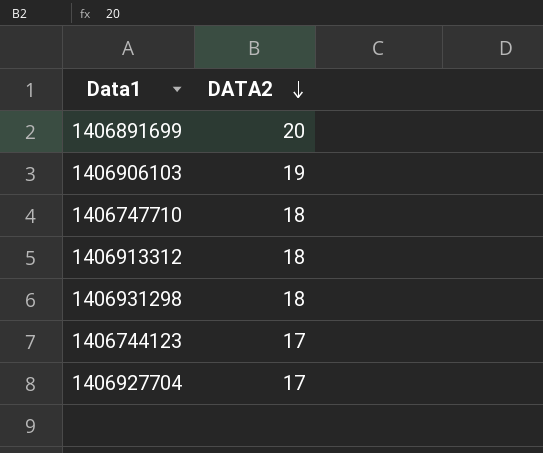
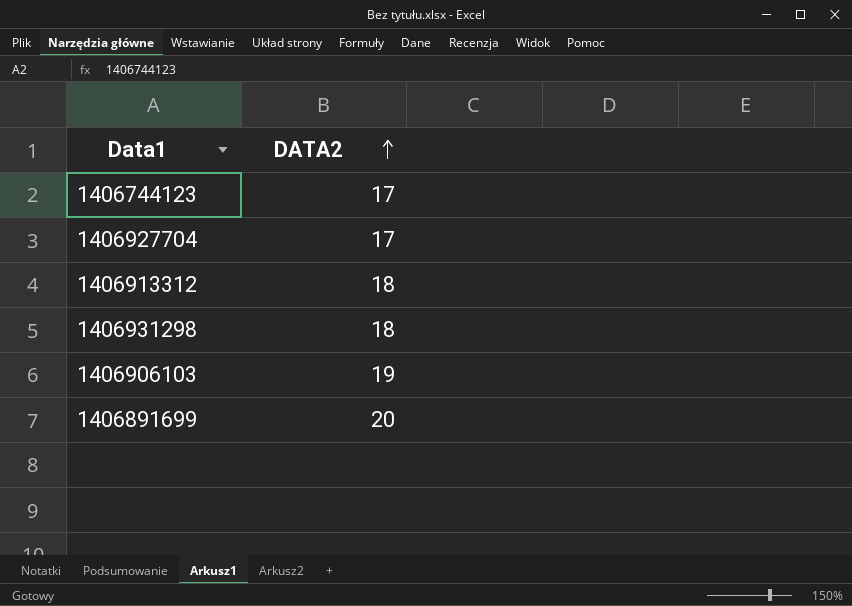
row order: DATA2 descending -> DATA2 ascending
row 1406747710: 18 -> none

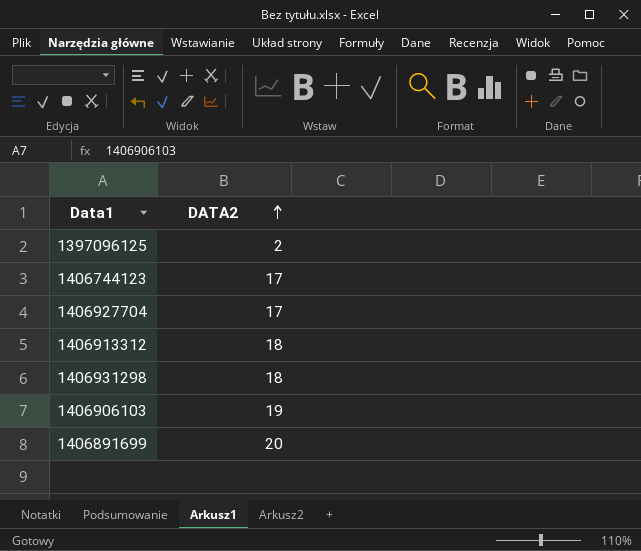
row 1397096125: none -> 2

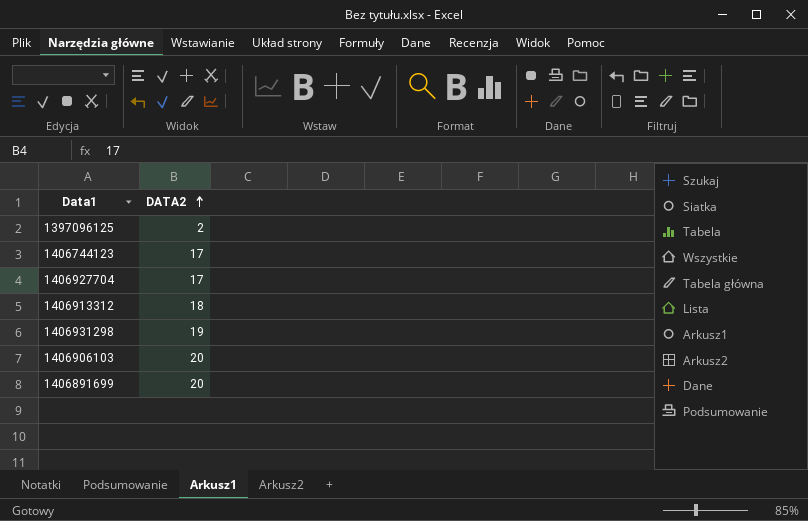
1406931298 | DATA2: 18 -> 19
1406906103 | DATA2: 19 -> 20

